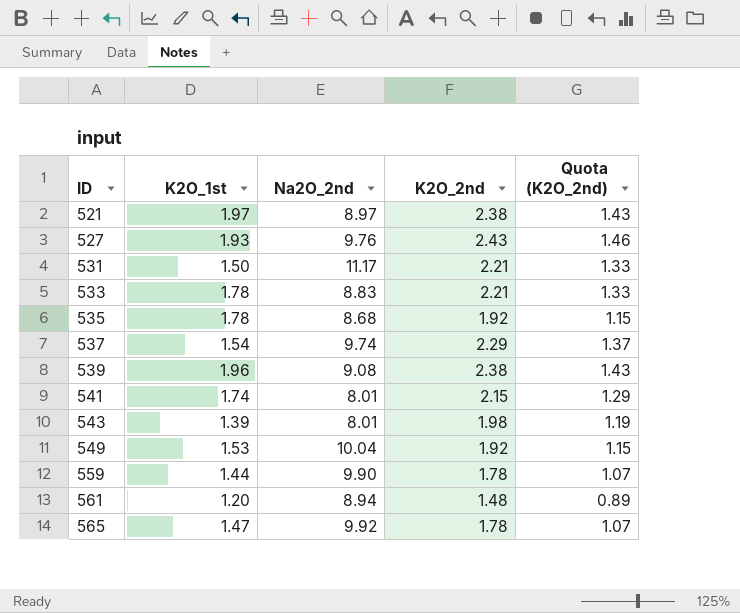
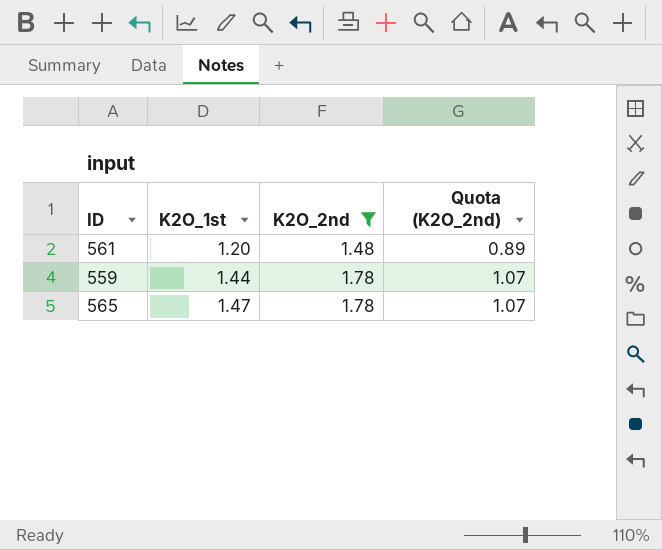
filter: none -> K2O_2nd <= 1.78
row order: ID ascending -> K2O_1st ascending
column Na2O_2nd | position: 3 -> none

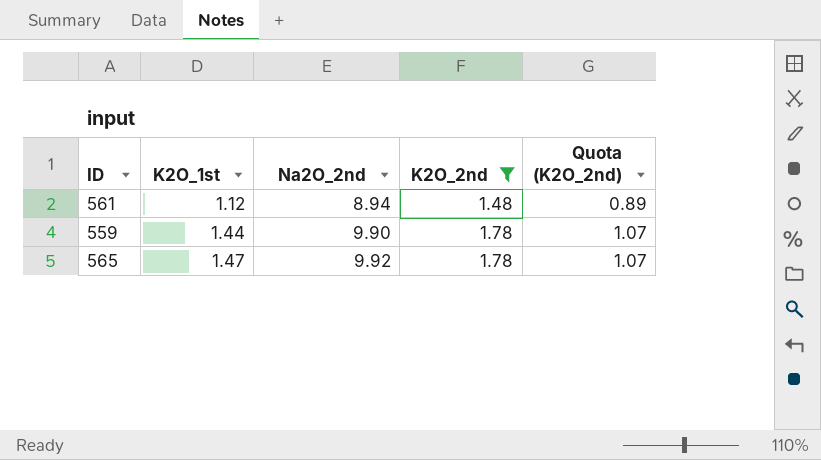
column Na2O_2nd | position: none -> 3
561 | K2O_1st: 1.20 -> 1.12

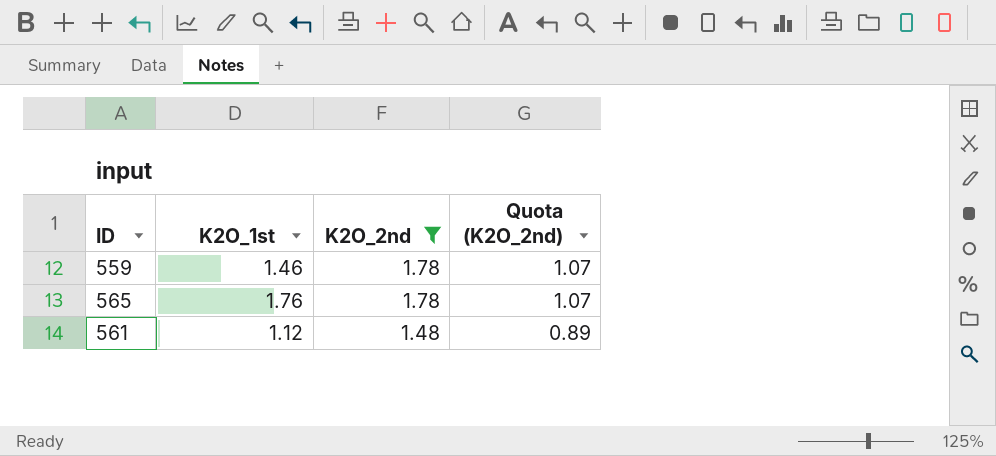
row order: K2O_1st ascending -> K2O_2nd descending
column Na2O_2nd | position: 3 -> none
559 | K2O_1st: 1.44 -> 1.46
565 | K2O_1st: 1.47 -> 1.76

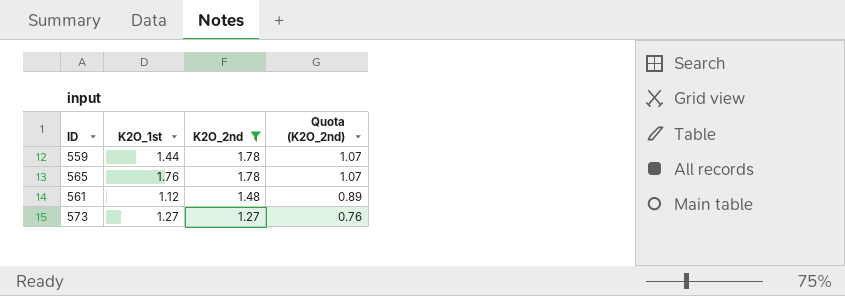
559 | K2O_1st: 1.46 -> 1.44
row 573: none -> 1.27 | 1.27 | 0.76

